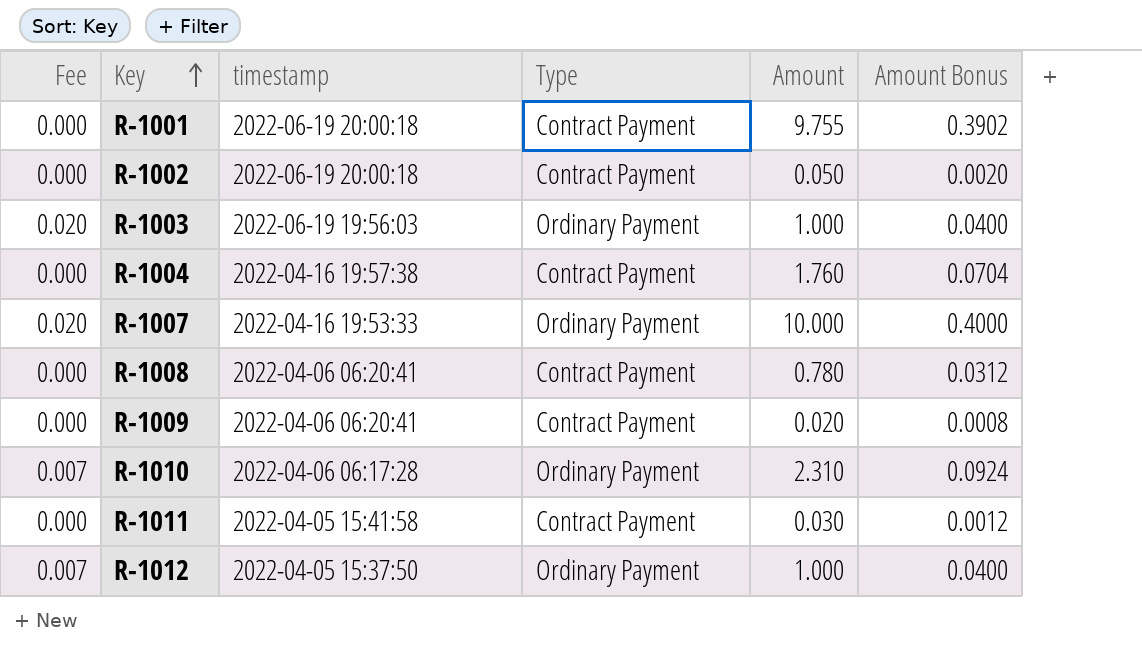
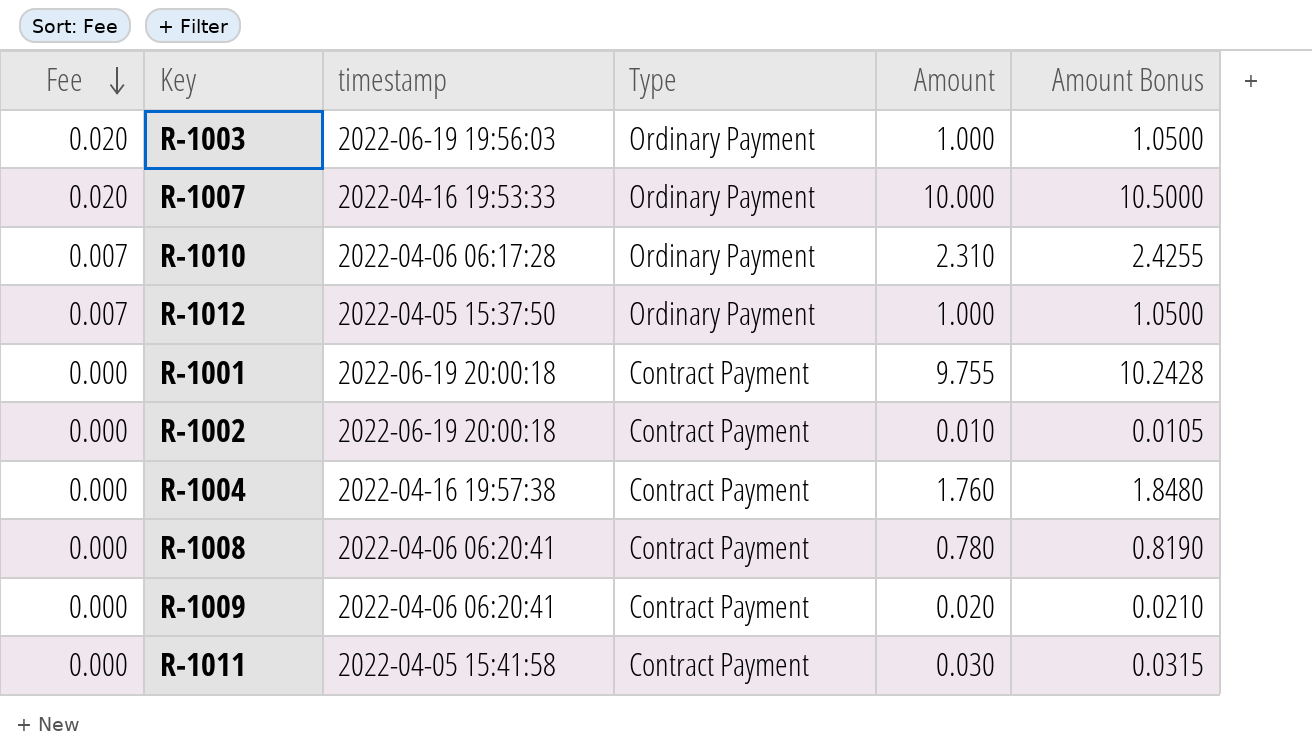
row order: Key ascending -> Fee descending
column Amount Bonus | formula: [Amount] * 0.04 -> [Amount] * 1.05
R-1002 | Amount: 0.050 -> 0.010

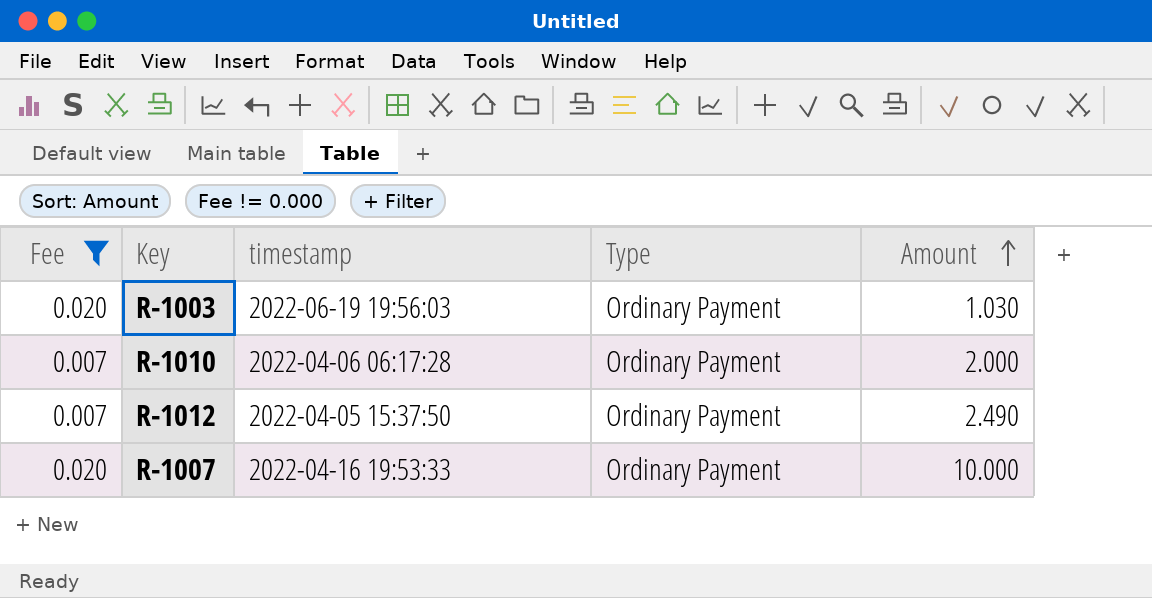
filter: none -> Fee != 0.000
row order: Fee descending -> Amount ascending
column Amount Bonus | formula: [Amount] * 1.05 -> none
R-1003 | Amount: 1.000 -> 1.030
R-1010 | Amount: 2.310 -> 2.000
R-1012 | Amount: 1.000 -> 2.490

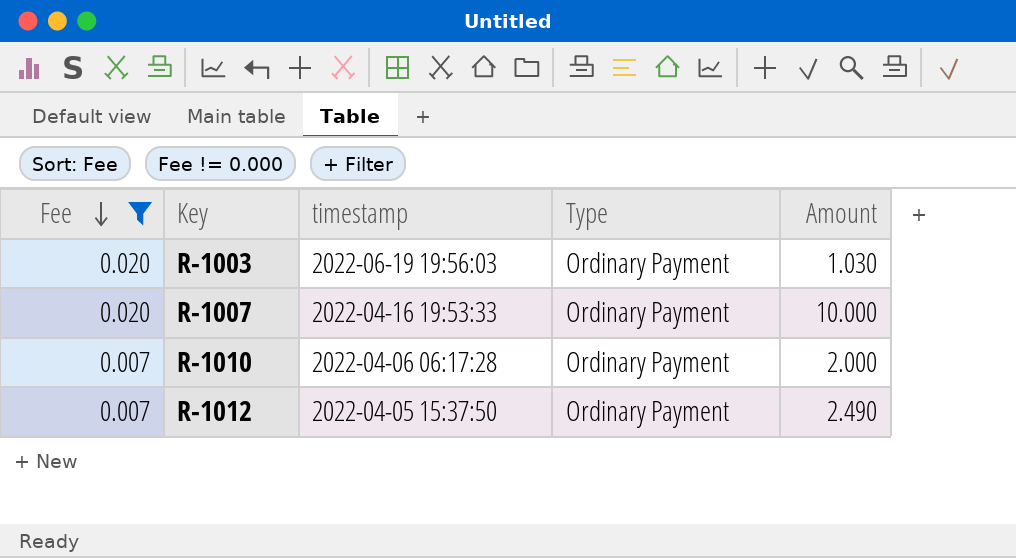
row order: Amount ascending -> Fee descending

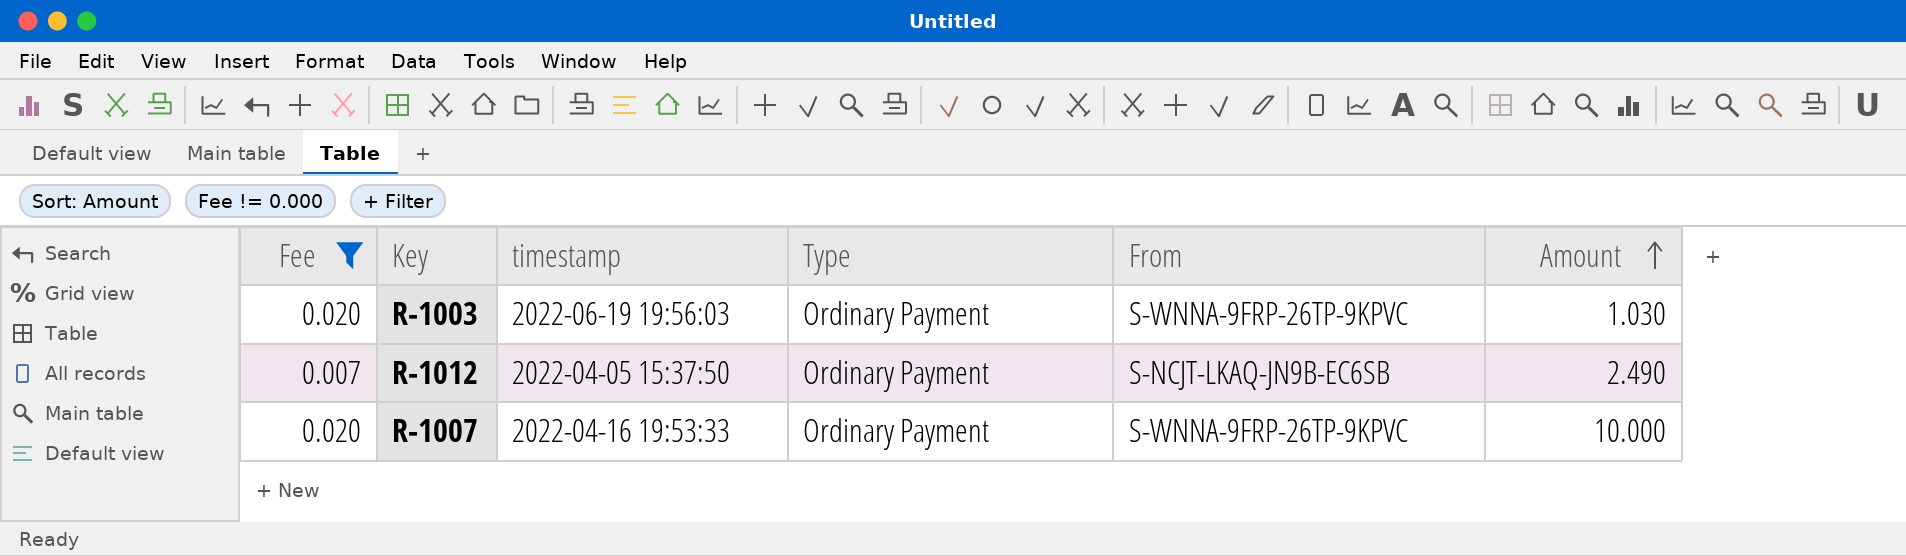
row order: Fee descending -> Amount ascending
column From | position: none -> 5
row R-1010: 0.007 | 2022-04-06 06:17:28 | Ordinary Payment | 2.000 -> none

